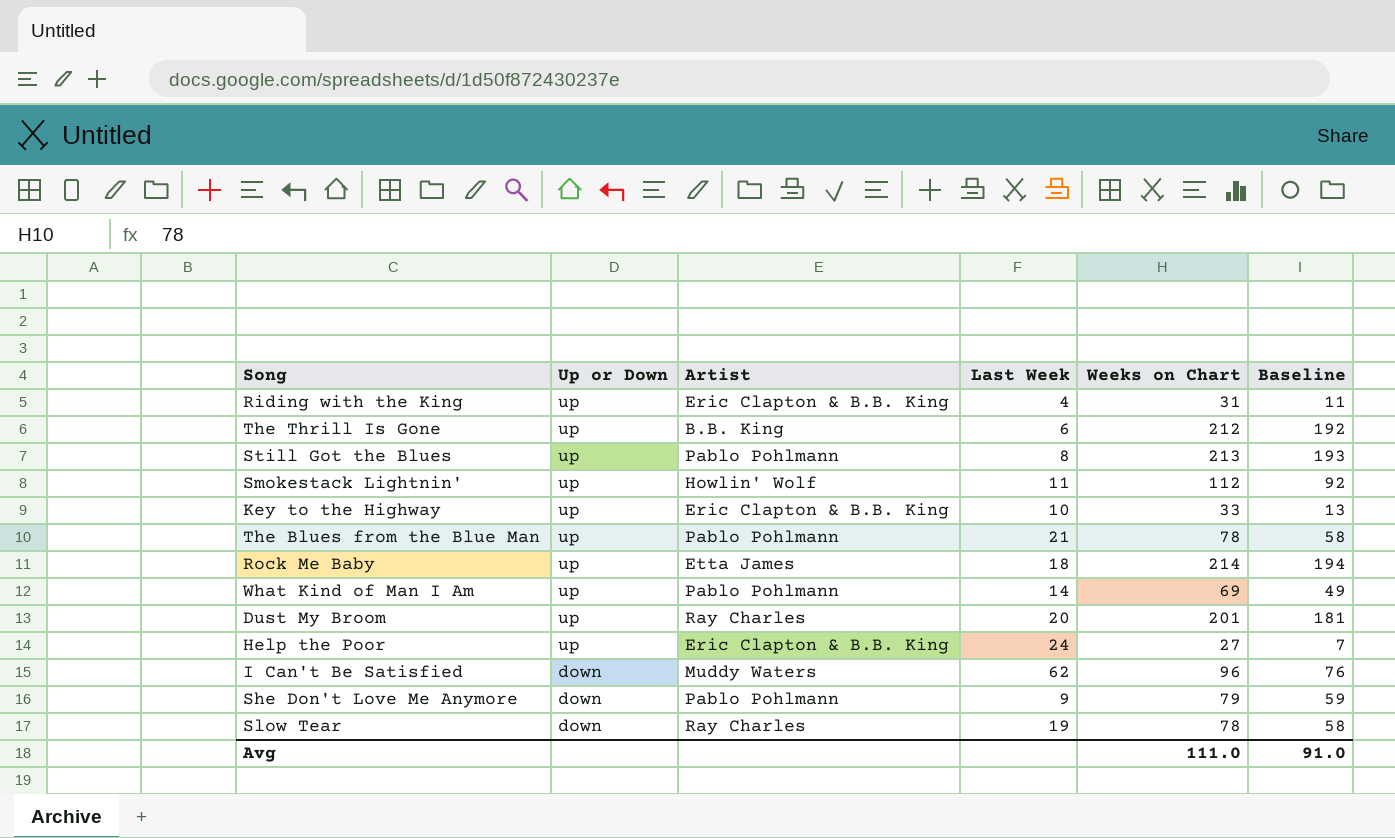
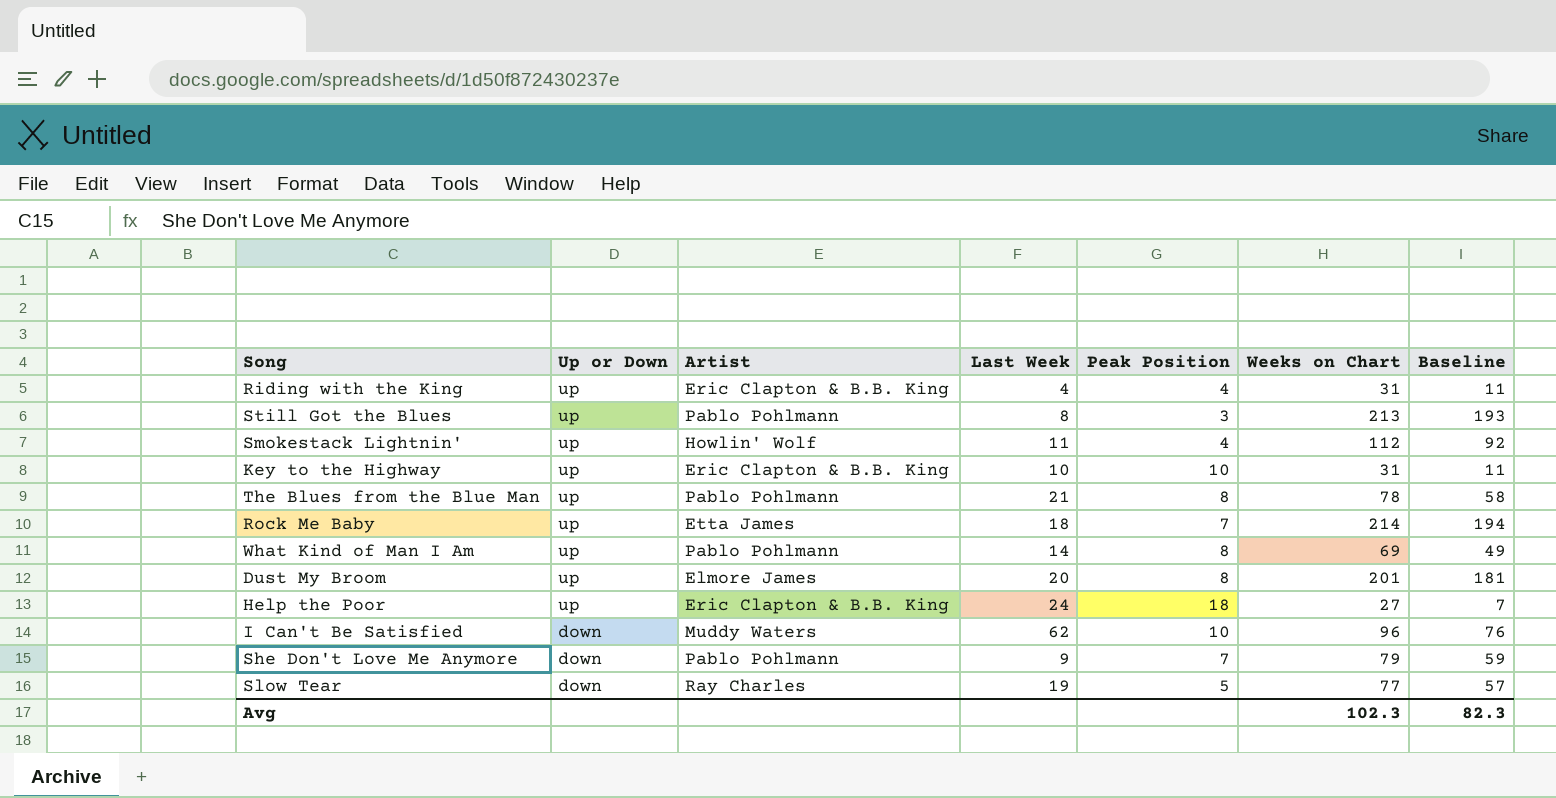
column Peak Position | position: none -> 5
row The Thrill Is Gone: up | B.B. King | 6 | 212 | 192 -> none
Key to the Highway | Weeks on Chart: 33 -> 31
Key to the Highway | Baseline: 13 -> 11
Dust My Broom | Artist: Ray Charles -> Elmore James
Slow Tear | Weeks on Chart: 78 -> 77
Slow Tear | Baseline: 58 -> 57
Avg | Weeks on Chart: 111.0 -> 102.3
Avg | Baseline: 91.0 -> 82.3

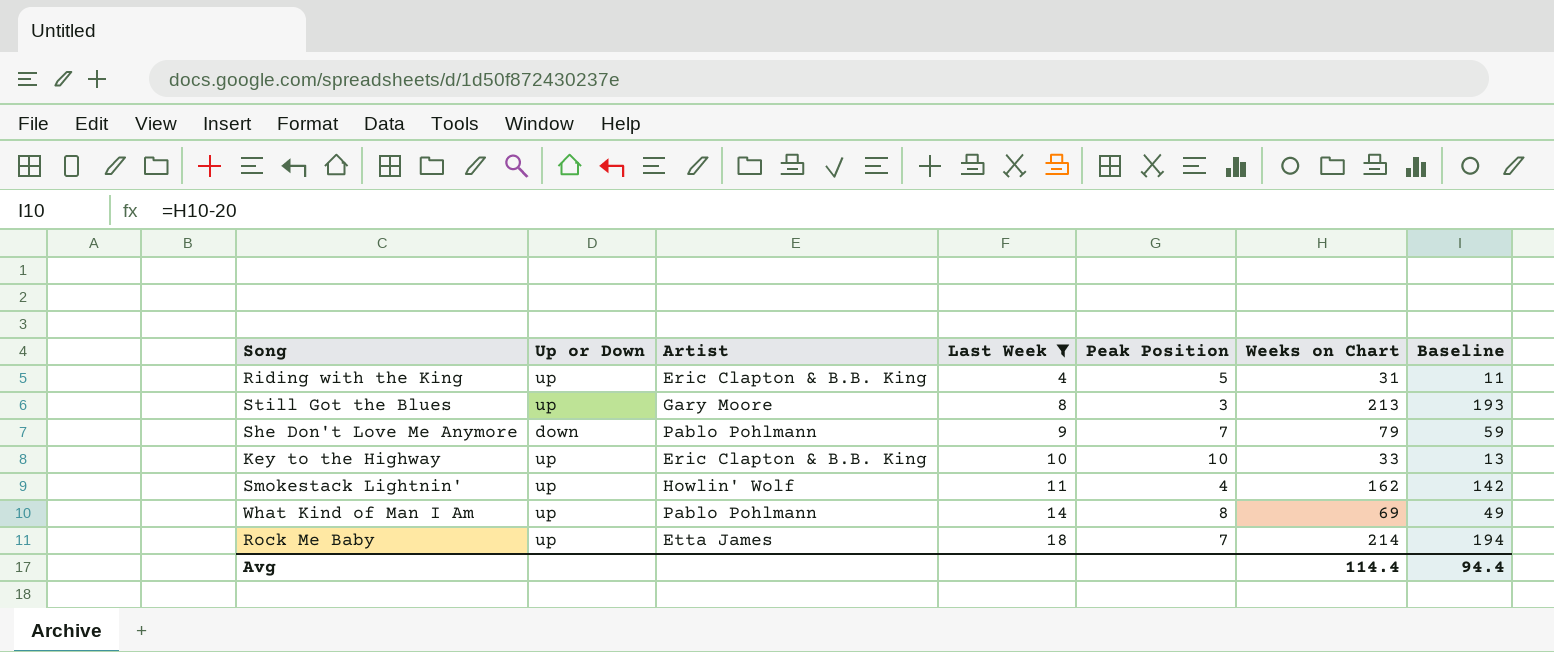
filter: none -> Last Week <= 18
row order: Up or Down descending -> Last Week ascending
Riding with the King | Peak Position: 4 -> 5
Still Got the Blues | Artist: Pablo Pohlmann -> Gary Moore
Key to the Highway | Weeks on Chart: 31 -> 33
Key to the Highway | Baseline: 11 -> 13
Smokestack Lightnin' | Weeks on Chart: 112 -> 162
Smokestack Lightnin' | Baseline: 92 -> 142
Avg | Weeks on Chart: 102.3 -> 114.4
Avg | Baseline: 82.3 -> 94.4

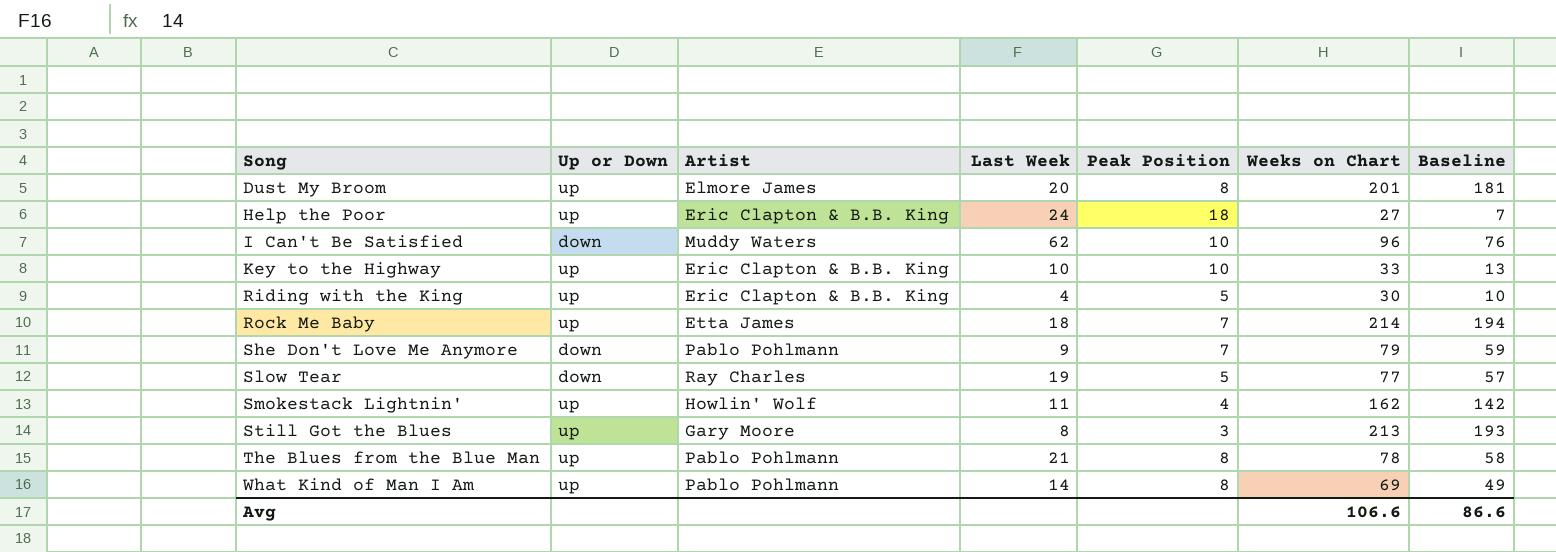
filter: Last Week <= 18 -> none
row order: Last Week ascending -> Song ascending
Riding with the King | Weeks on Chart: 31 -> 30
Riding with the King | Baseline: 11 -> 10
Avg | Weeks on Chart: 114.4 -> 106.6
Avg | Baseline: 94.4 -> 86.6

